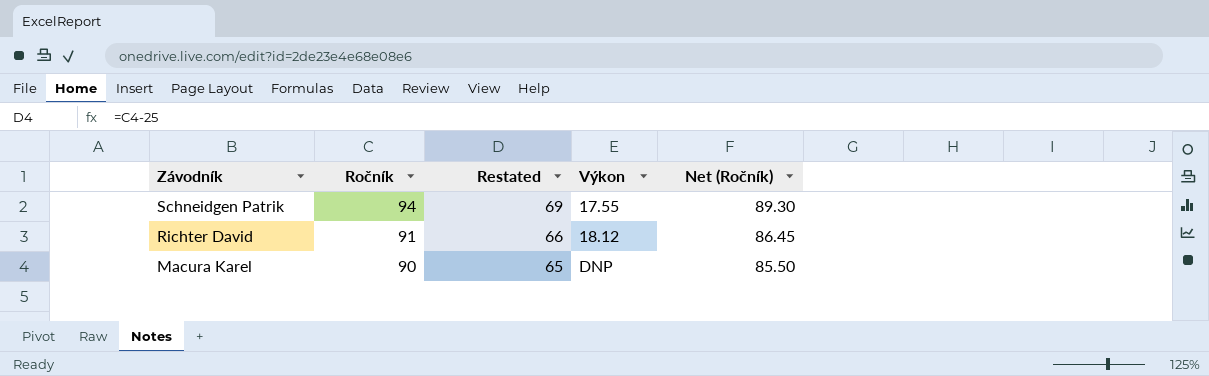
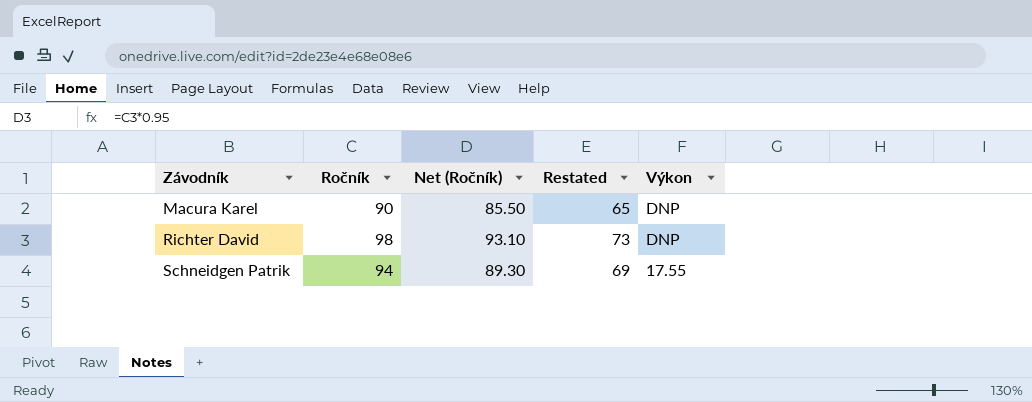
row order: Závodník descending -> Závodník ascending
column Net (Ročník) | position: 5 -> 3
Richter David | Ročník: 91 -> 98
Richter David | Net (Ročník): 86.45 -> 93.10
Richter David | Restated: 66 -> 73
Richter David | Výkon: 18.12 -> DNP

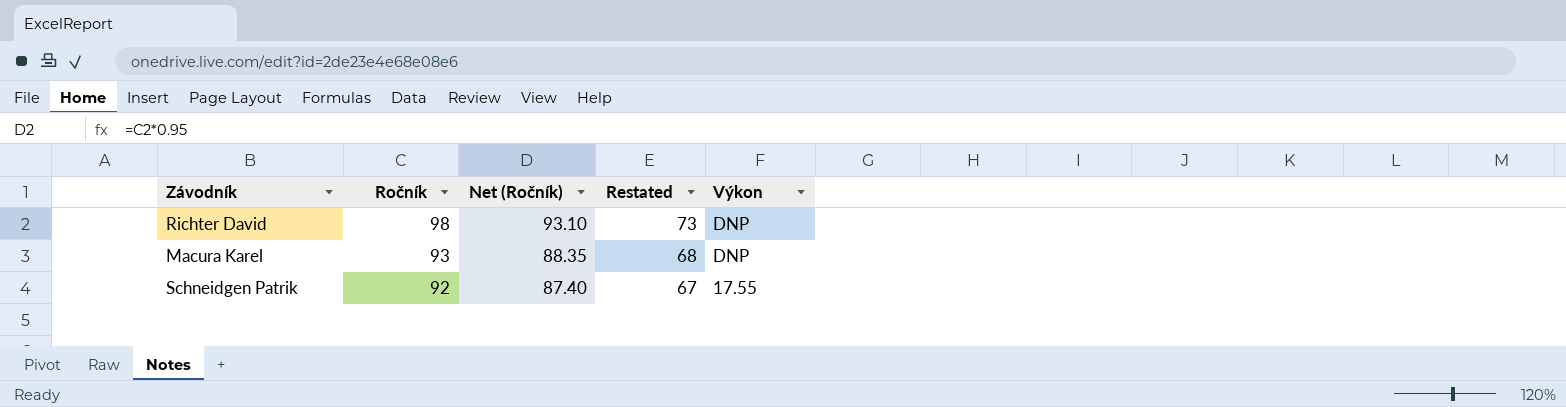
row order: Závodník ascending -> Ročník descending
Macura Karel | Ročník: 90 -> 93
Macura Karel | Net (Ročník): 85.50 -> 88.35
Macura Karel | Restated: 65 -> 68
Schneidgen Patrik | Ročník: 94 -> 92
Schneidgen Patrik | Net (Ročník): 89.30 -> 87.40
Schneidgen Patrik | Restated: 69 -> 67

